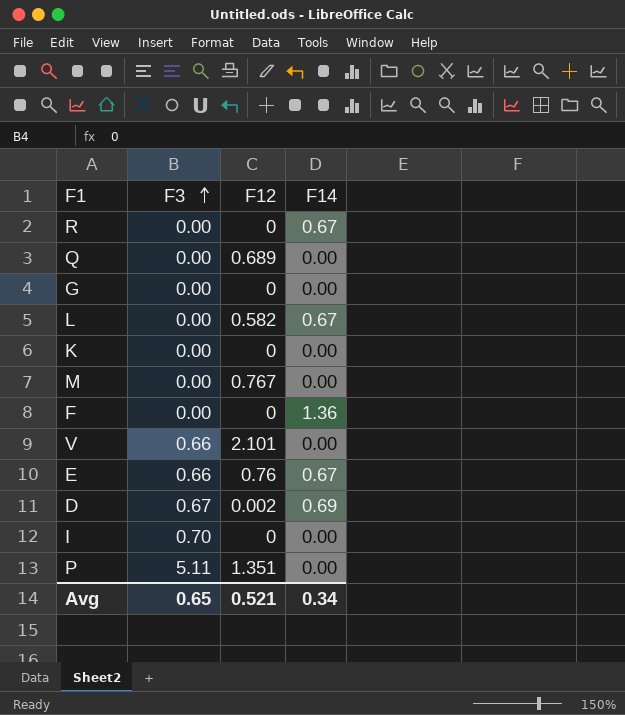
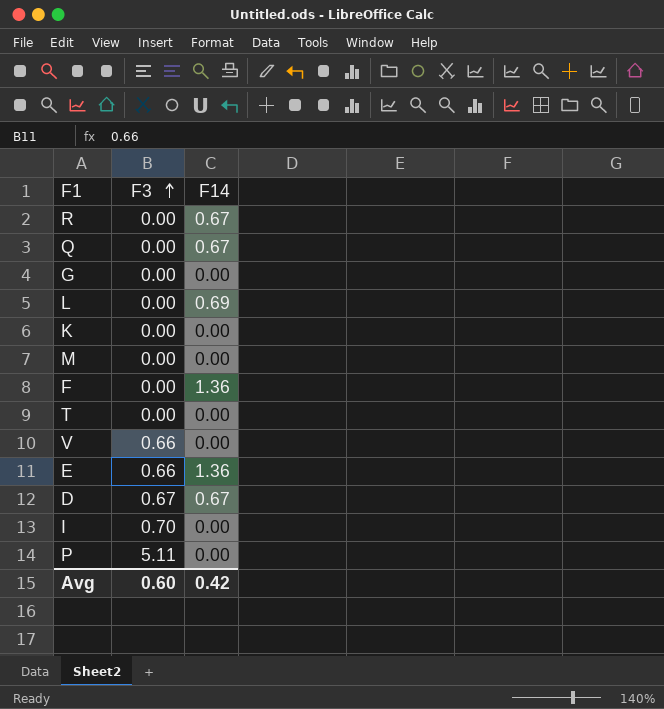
column F12 | position: 3 -> none
Q | F14: 0.00 -> 0.67
L | F14: 0.67 -> 0.69
row T: none -> 0.00 | 0.00
E | F14: 0.67 -> 1.36
D | F14: 0.69 -> 0.67
Avg | F3: 0.65 -> 0.60
Avg | F14: 0.34 -> 0.42

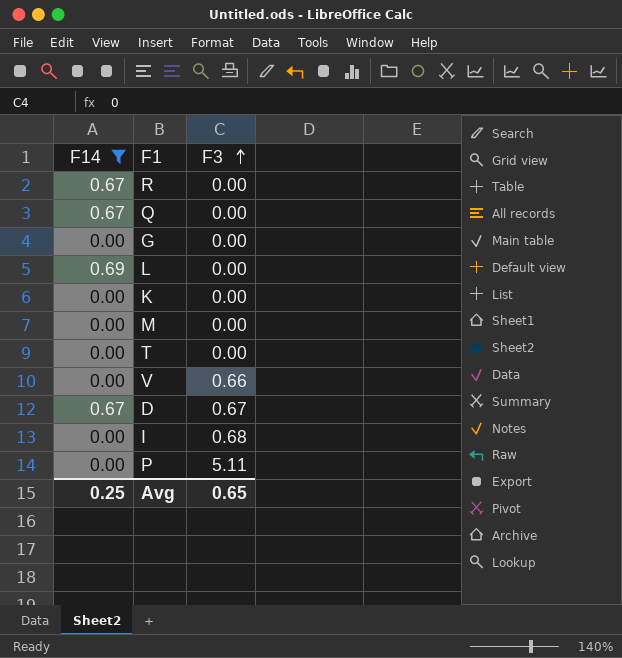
filter: none -> F14 != 1.36
column F14 | position: 3 -> 1
I | F3: 0.70 -> 0.68
Avg | F14: 0.42 -> 0.25
Avg | F3: 0.60 -> 0.65

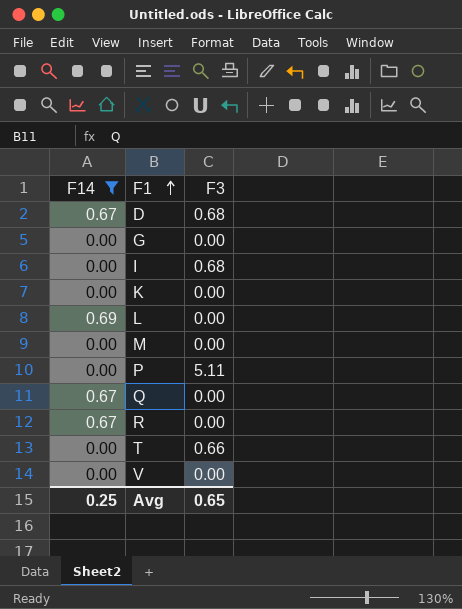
row order: F3 ascending -> F1 ascending
D | F3: 0.67 -> 0.68
T | F3: 0.00 -> 0.66
V | F3: 0.66 -> 0.00

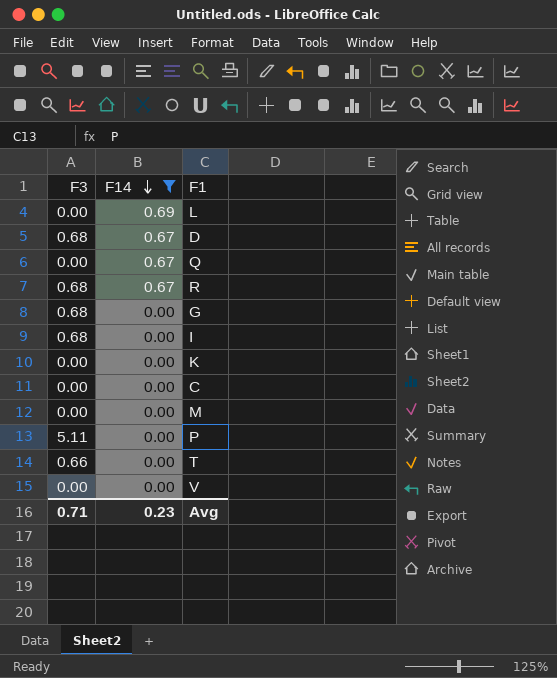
row order: F1 ascending -> F14 descending
column F3 | position: 3 -> 1
R | F3: 0.00 -> 0.68
G | F3: 0.00 -> 0.68
row C: none -> 0.00 | 0.00
Avg | F3: 0.65 -> 0.71
Avg | F14: 0.25 -> 0.23

